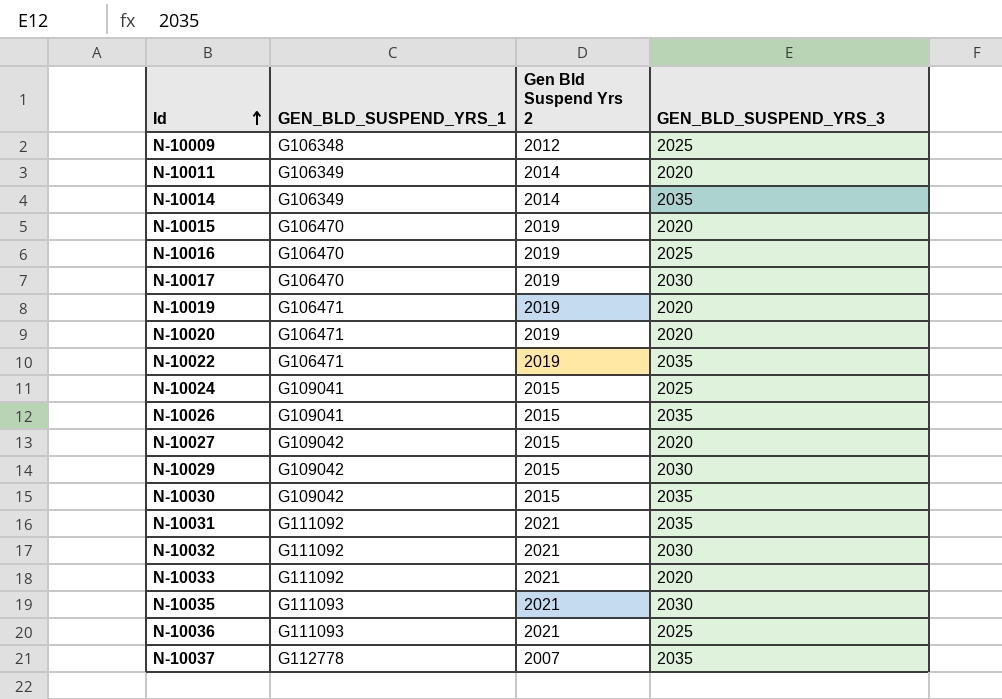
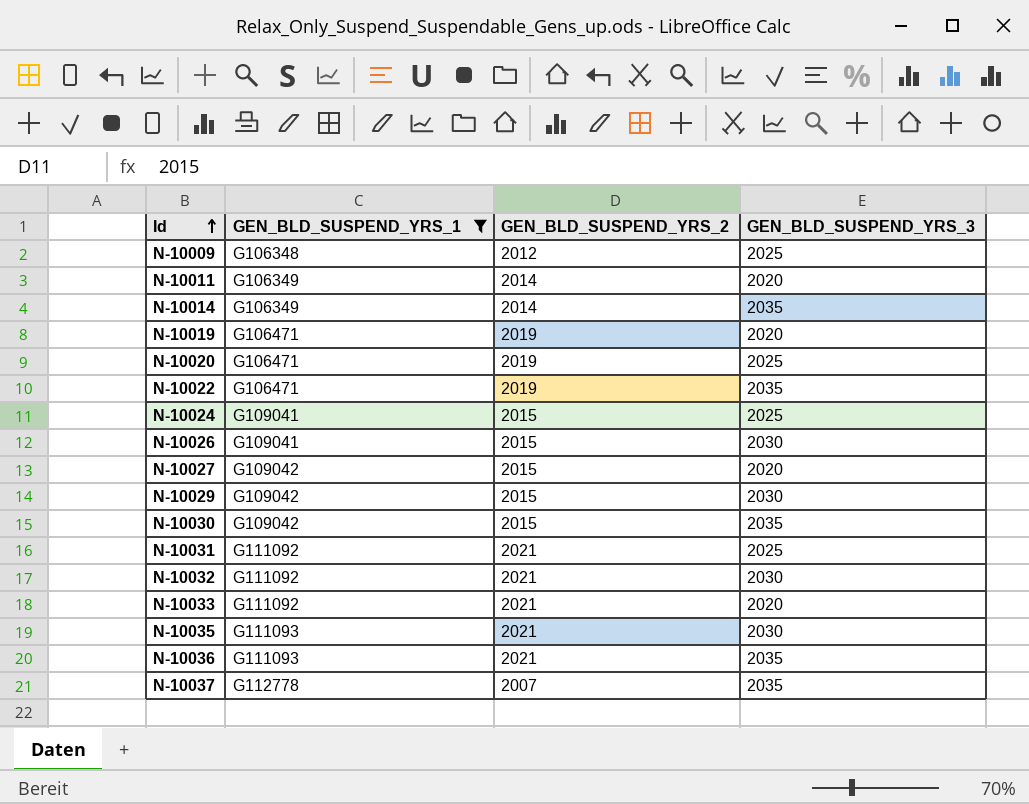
filter: none -> GEN_BLD_SUSPEND_YRS_1 != G106470
column name: Gen Bld Suspend Yrs 2 -> GEN_BLD_SUSPEND_YRS_2
N-10020 | GEN_BLD_SUSPEND_YRS_3: 2020 -> 2025
N-10026 | GEN_BLD_SUSPEND_YRS_3: 2035 -> 2030
N-10031 | GEN_BLD_SUSPEND_YRS_3: 2035 -> 2025
N-10036 | GEN_BLD_SUSPEND_YRS_3: 2025 -> 2035

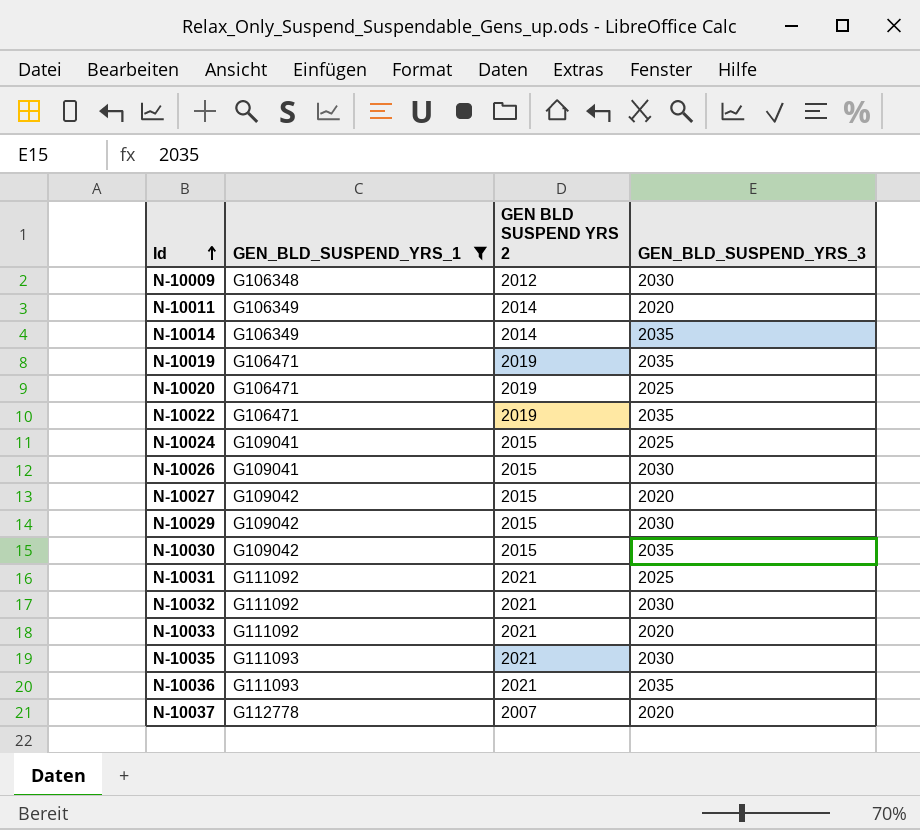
column name: GEN_BLD_SUSPEND_YRS_2 -> GEN BLD SUSPEND YRS 2
N-10009 | GEN_BLD_SUSPEND_YRS_3: 2025 -> 2030
N-10019 | GEN_BLD_SUSPEND_YRS_3: 2020 -> 2035
N-10037 | GEN_BLD_SUSPEND_YRS_3: 2035 -> 2020

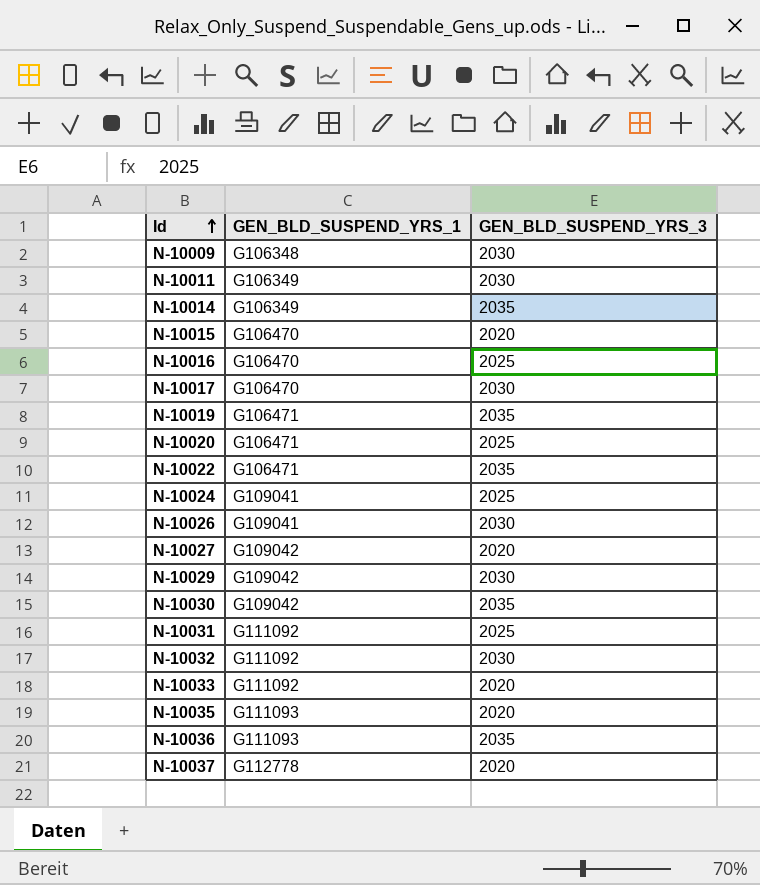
filter: GEN_BLD_SUSPEND_YRS_1 != G106470 -> none
column GEN BLD SUSPEND YRS 2 | position: 3 -> none
N-10011 | GEN_BLD_SUSPEND_YRS_3: 2020 -> 2030
N-10035 | GEN_BLD_SUSPEND_YRS_3: 2030 -> 2020

